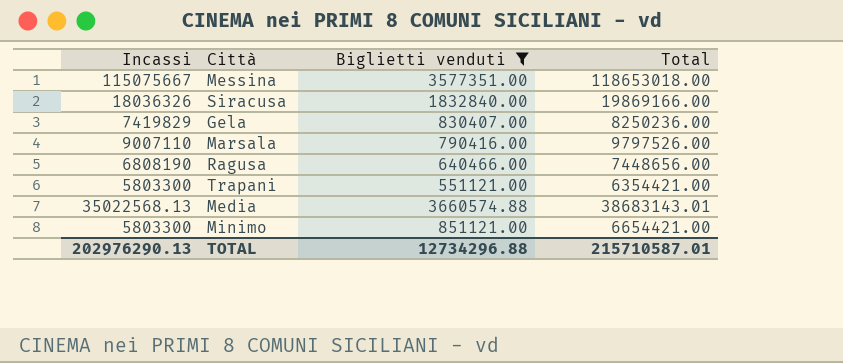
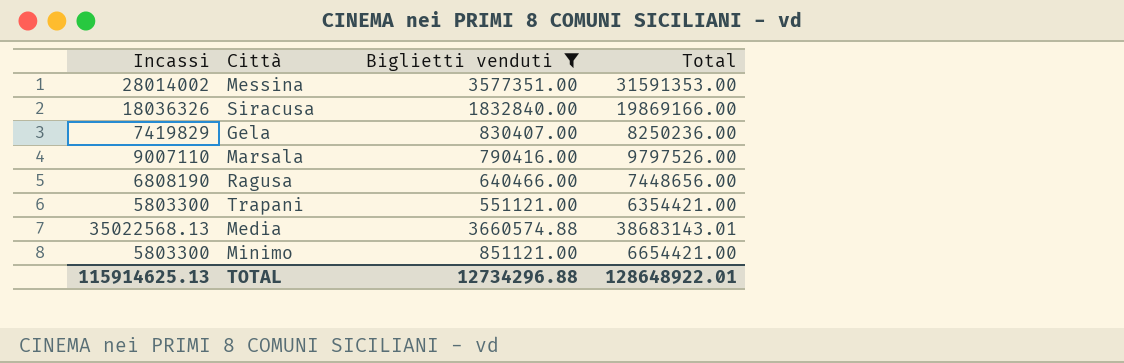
Messina | Incassi: 115075667 -> 28014002
Messina | Total: 118653018.00 -> 31591353.00
TOTAL | Incassi: 202976290.13 -> 115914625.13
TOTAL | Total: 215710587.01 -> 128648922.01

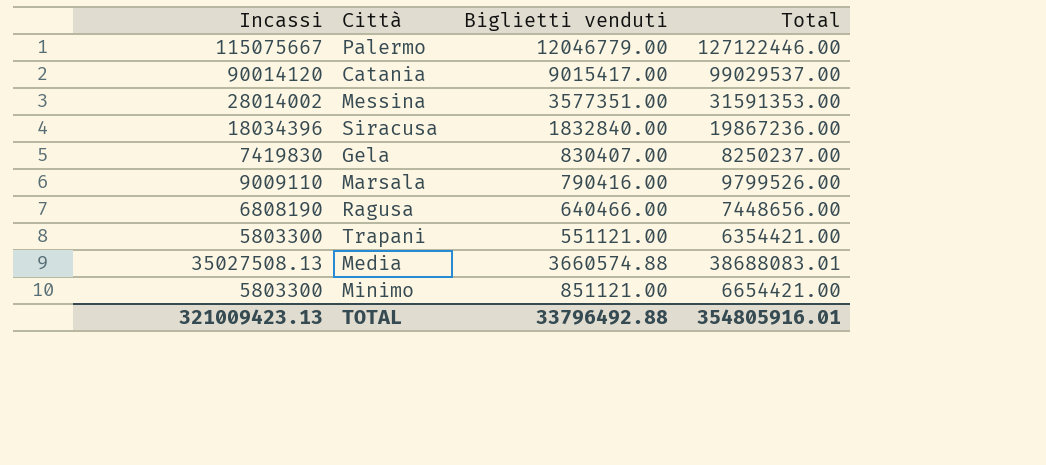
filter: Biglietti venduti <= 3660574.88 -> none
Siracusa | Incassi: 18036326 -> 18034396
Siracusa | Total: 19869166.00 -> 19867236.00
Gela | Incassi: 7419829 -> 7419830
Gela | Total: 8250236.00 -> 8250237.00
Marsala | Incassi: 9007110 -> 9009110
Marsala | Total: 9797526.00 -> 9799526.00
Media | Incassi: 35022568.13 -> 35027508.13
Media | Total: 38683143.01 -> 38688083.01
TOTAL | Incassi: 115914625.13 -> 321009423.13
TOTAL | Biglietti venduti: 12734296.88 -> 33796492.88
TOTAL | Total: 128648922.01 -> 354805916.01

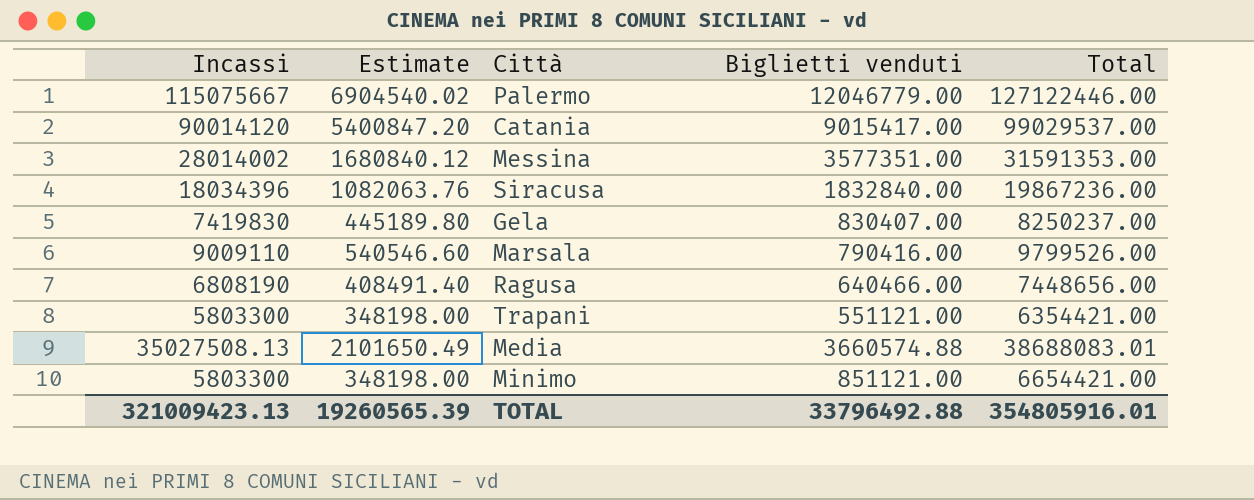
column Estimate | formula: none -> [Incassi] * 0.06

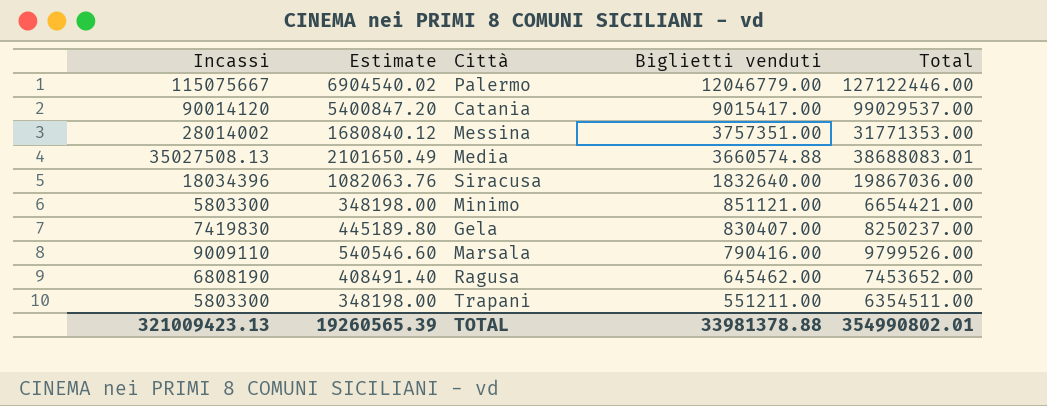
row order: none -> Biglietti venduti descending
Messina | Biglietti venduti: 3577351.00 -> 3757351.00
Messina | Total: 31591353.00 -> 31771353.00
Siracusa | Biglietti venduti: 1832840.00 -> 1832640.00
Siracusa | Total: 19867236.00 -> 19867036.00
Ragusa | Biglietti venduti: 640466.00 -> 645462.00
Ragusa | Total: 7448656.00 -> 7453652.00
Trapani | Biglietti venduti: 551121.00 -> 551211.00
Trapani | Total: 6354421.00 -> 6354511.00
TOTAL | Biglietti venduti: 33796492.88 -> 33981378.88
TOTAL | Total: 354805916.01 -> 354990802.01

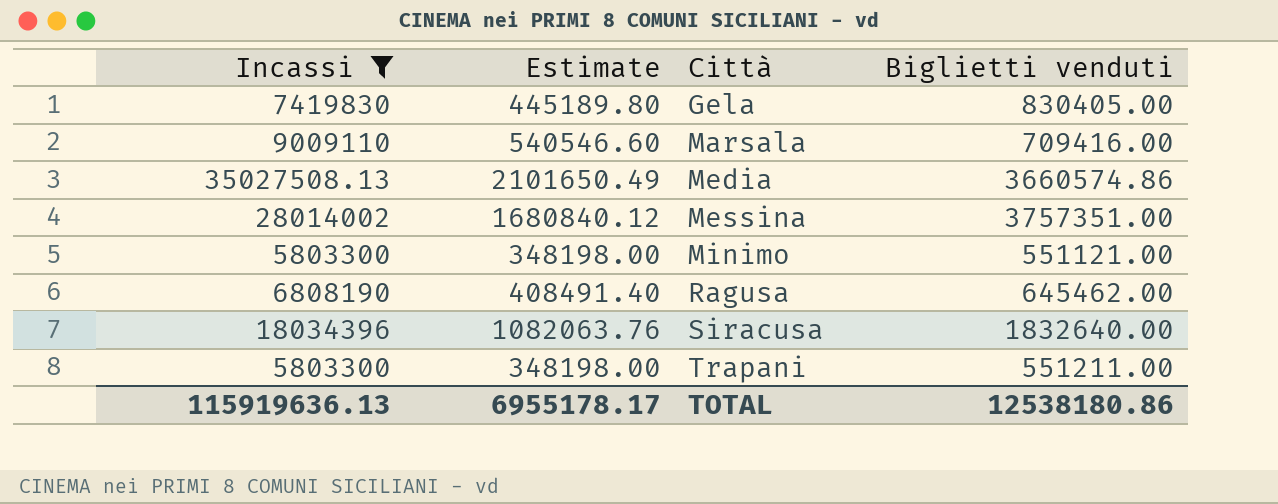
filter: none -> Incassi <= 35027508.13
row order: Biglietti venduti descending -> Città ascending
column Total | formula: [Incassi] + [Biglietti venduti] -> none
Gela | Biglietti venduti: 830407.00 -> 830405.00
Marsala | Biglietti venduti: 790416.00 -> 709416.00
Media | Biglietti venduti: 3660574.88 -> 3660574.86
Minimo | Biglietti venduti: 851121.00 -> 551121.00
TOTAL | Incassi: 321009423.13 -> 115919636.13
TOTAL | Estimate: 19260565.39 -> 6955178.17
TOTAL | Biglietti venduti: 33981378.88 -> 12538180.86

